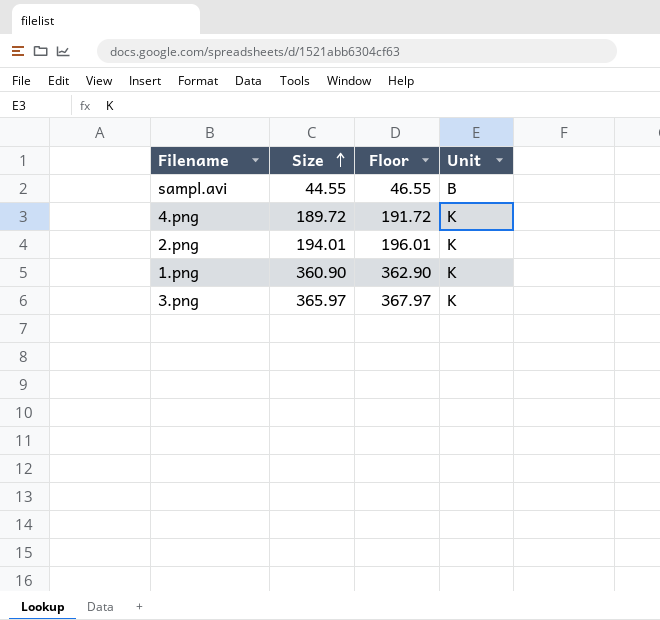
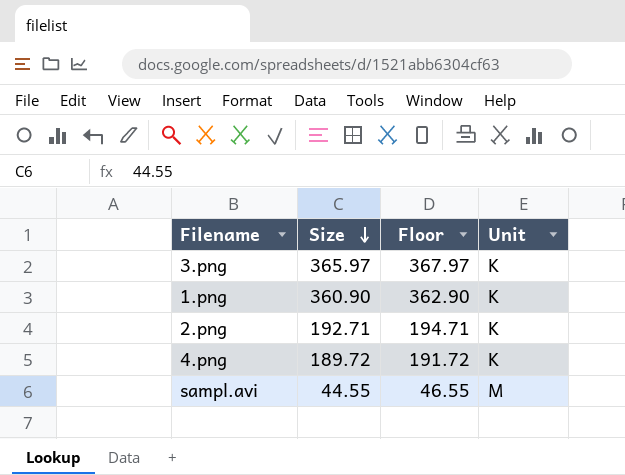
row order: Size ascending -> Size descending
2.png | Size: 194.01 -> 192.71
2.png | Floor: 196.01 -> 194.71
sampl.avi | Unit: B -> M

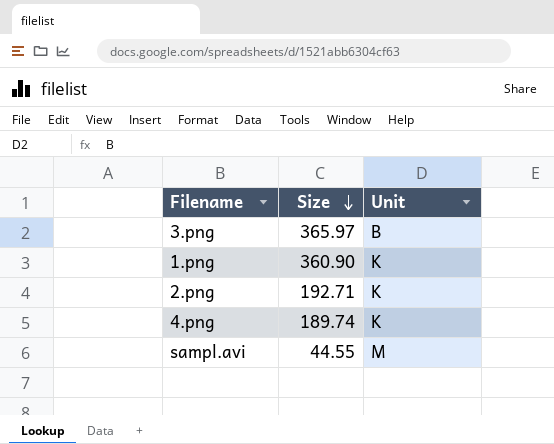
column Floor | formula: [Size] + 2 -> none
3.png | Unit: K -> B
4.png | Size: 189.72 -> 189.74

